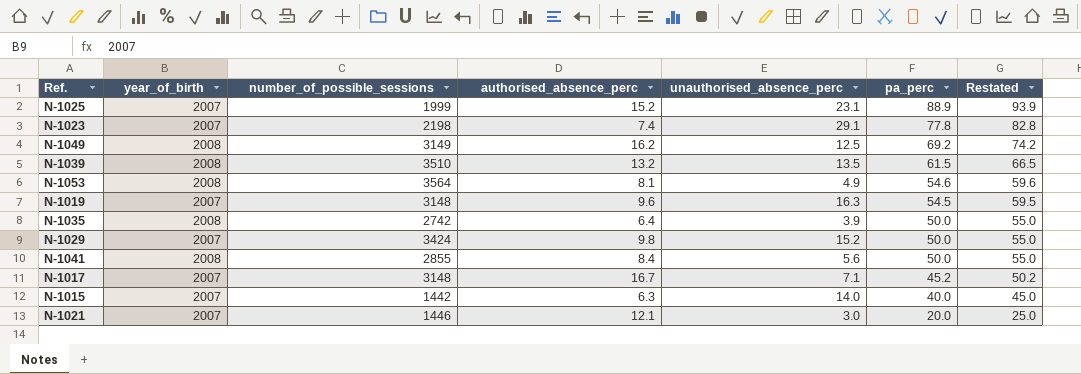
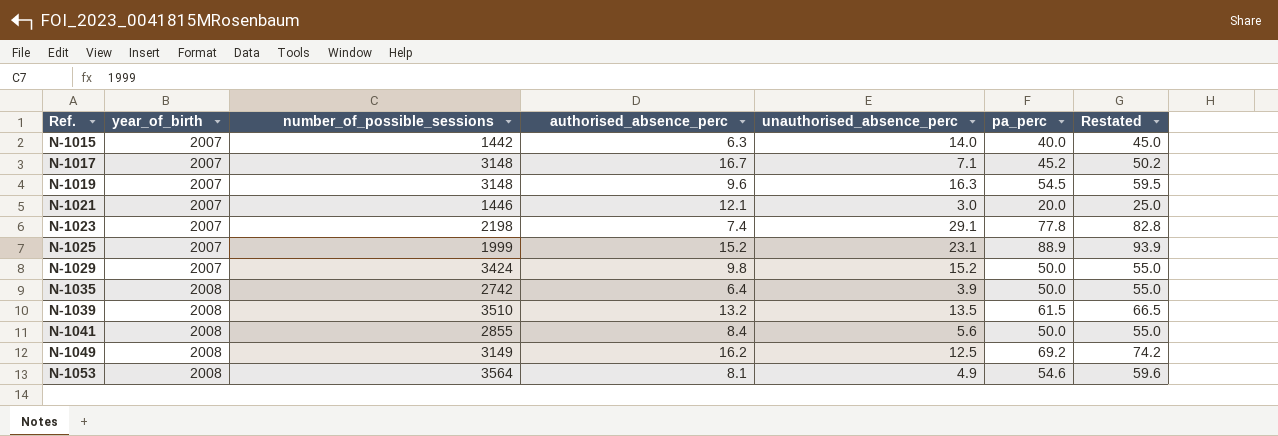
row order: pa_perc descending -> Ref. ascending

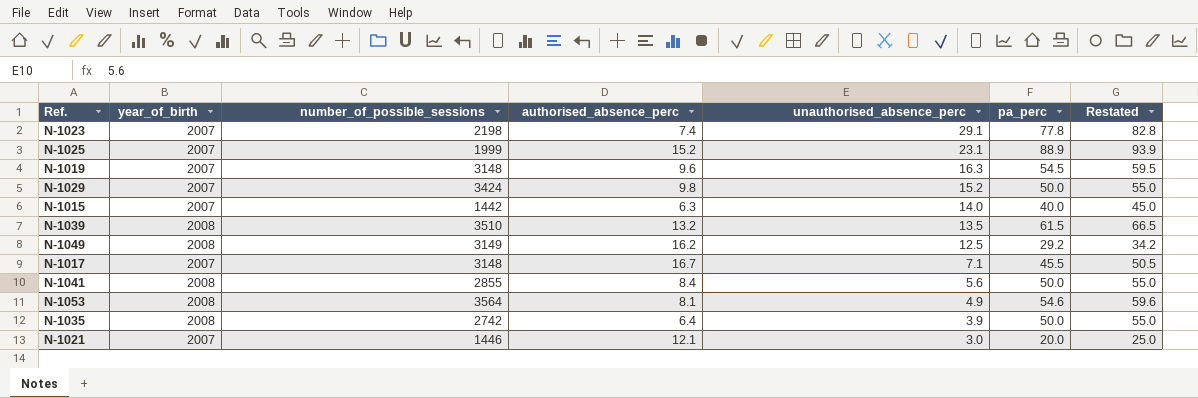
row order: Ref. ascending -> unauthorised_absence_perc descending
N-1049 | pa_perc: 69.2 -> 29.2
N-1049 | Restated: 74.2 -> 34.2
N-1017 | pa_perc: 45.2 -> 45.5
N-1017 | Restated: 50.2 -> 50.5

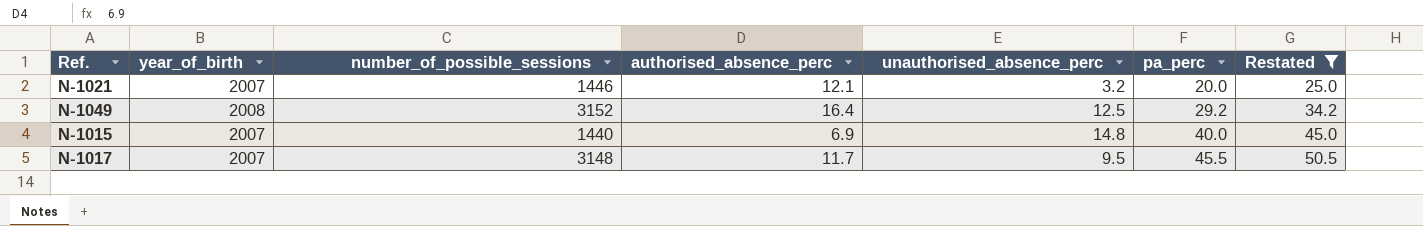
filter: none -> Restated <= 50.5
row order: unauthorised_absence_perc descending -> pa_perc ascending
N-1021 | unauthorised_absence_perc: 3.0 -> 3.2
N-1049 | number_of_possible_sessions: 3149 -> 3152
N-1049 | authorised_absence_perc: 16.2 -> 16.4
N-1015 | number_of_possible_sessions: 1442 -> 1440
N-1015 | authorised_absence_perc: 6.3 -> 6.9
N-1015 | unauthorised_absence_perc: 14.0 -> 14.8
N-1017 | authorised_absence_perc: 16.7 -> 11.7
N-1017 | unauthorised_absence_perc: 7.1 -> 9.5

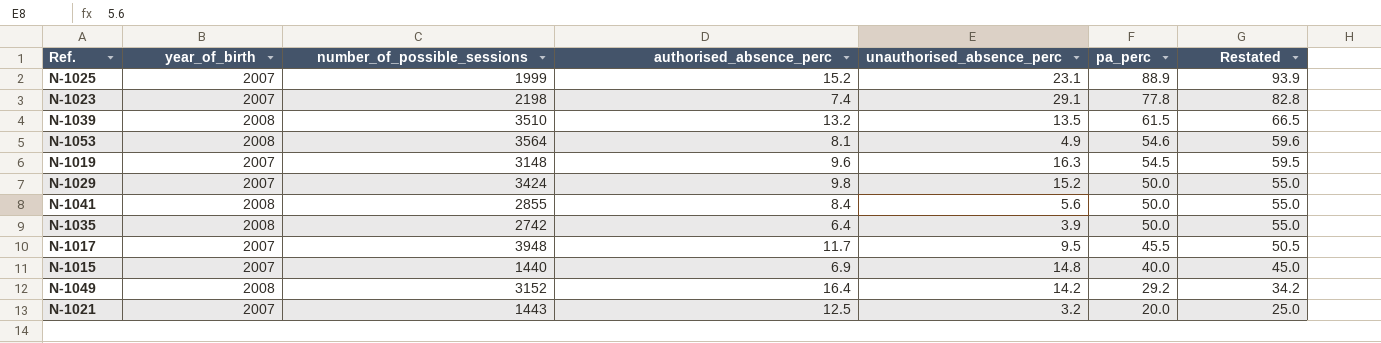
filter: Restated <= 50.5 -> none
row order: pa_perc ascending -> pa_perc descending
N-1017 | number_of_possible_sessions: 3148 -> 3948
N-1049 | unauthorised_absence_perc: 12.5 -> 14.2
N-1021 | number_of_possible_sessions: 1446 -> 1443
N-1021 | authorised_absence_perc: 12.1 -> 12.5

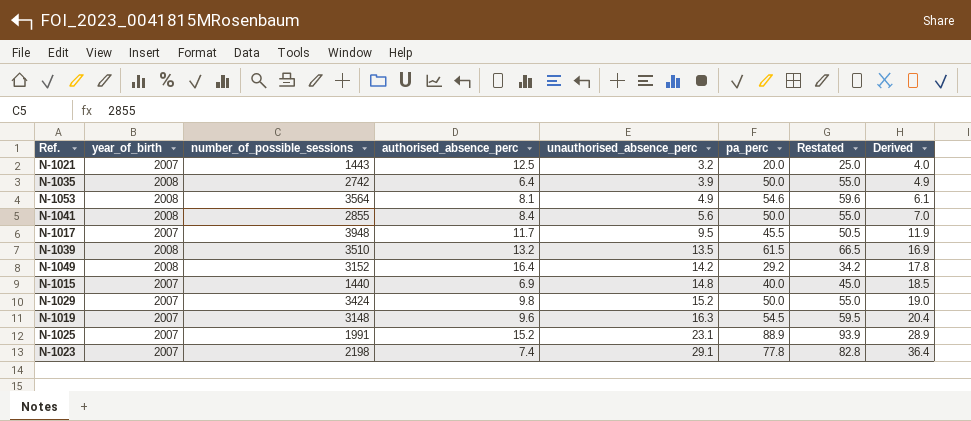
row order: pa_perc descending -> unauthorised_absence_perc ascending
column Derived | formula: none -> [unauthorised_absence_perc] * 1.25
N-1025 | number_of_possible_sessions: 1999 -> 1991

